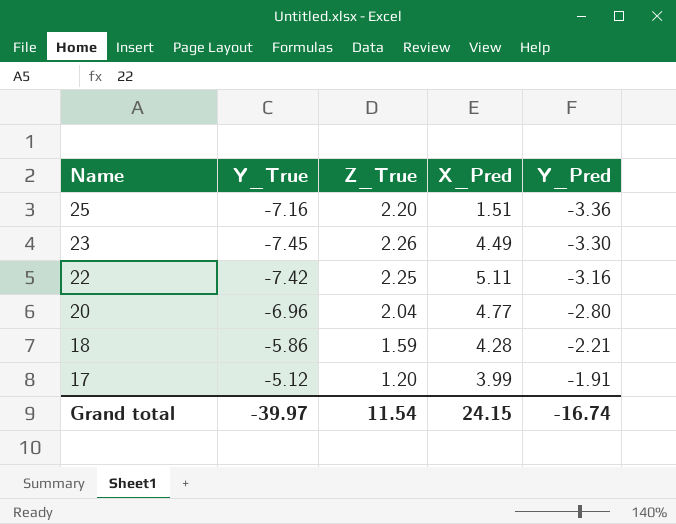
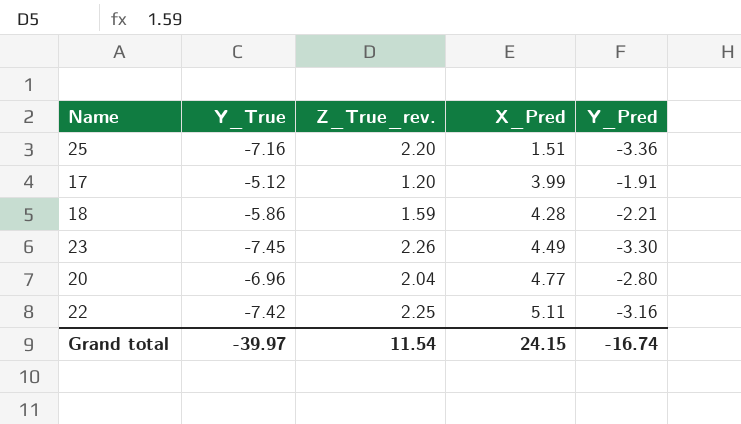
row order: Name descending -> X_Pred ascending
column name: Z_True -> Z_True_rev.

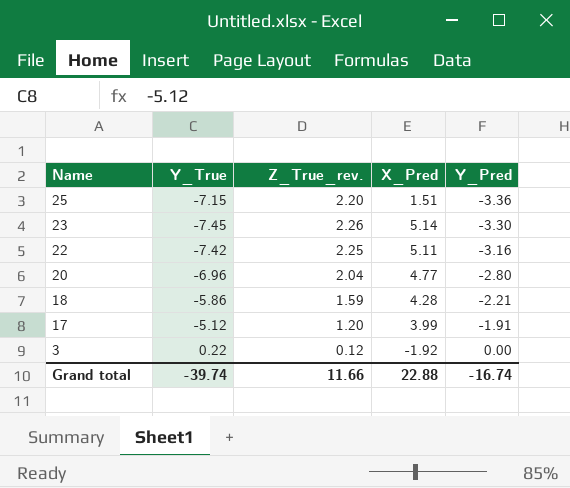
row order: X_Pred ascending -> Name descending
25 | Y_True: -7.16 -> -7.15
23 | X_Pred: 4.49 -> 5.14
row 3: none -> 0.22 | 0.12 | -1.92 | 0.00
Grand total | Y_True: -39.97 -> -39.74
Grand total | Z_True_rev.: 11.54 -> 11.66
Grand total | X_Pred: 24.15 -> 22.88

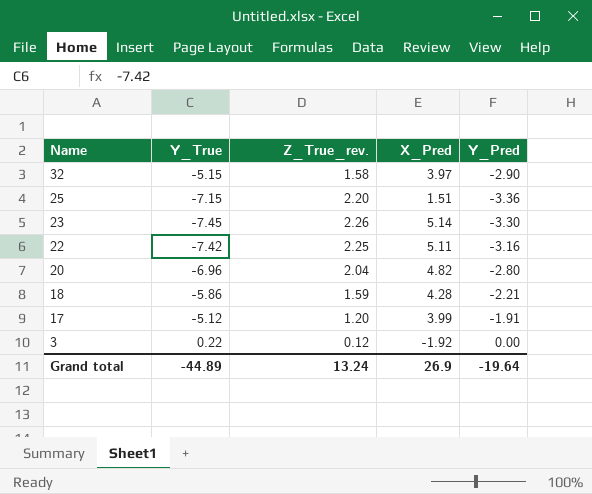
row 32: none -> -5.15 | 1.58 | 3.97 | -2.90
20 | X_Pred: 4.77 -> 4.82
Grand total | Y_True: -39.74 -> -44.89
Grand total | Z_True_rev.: 11.66 -> 13.24
Grand total | X_Pred: 22.88 -> 26.9
Grand total | Y_Pred: -16.74 -> -19.64

